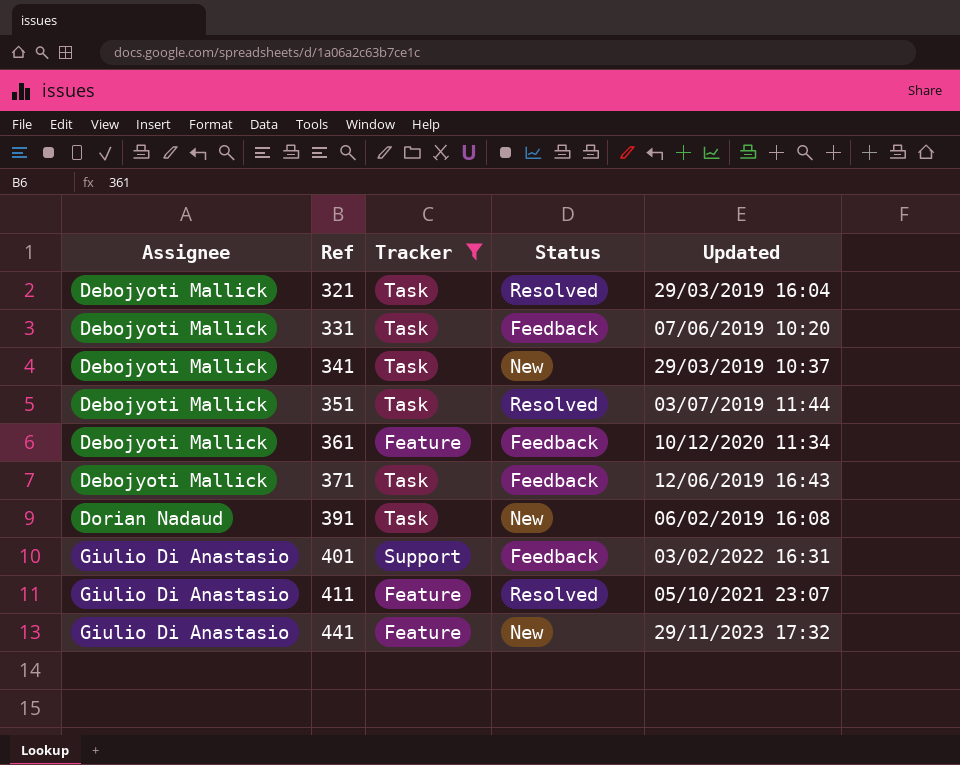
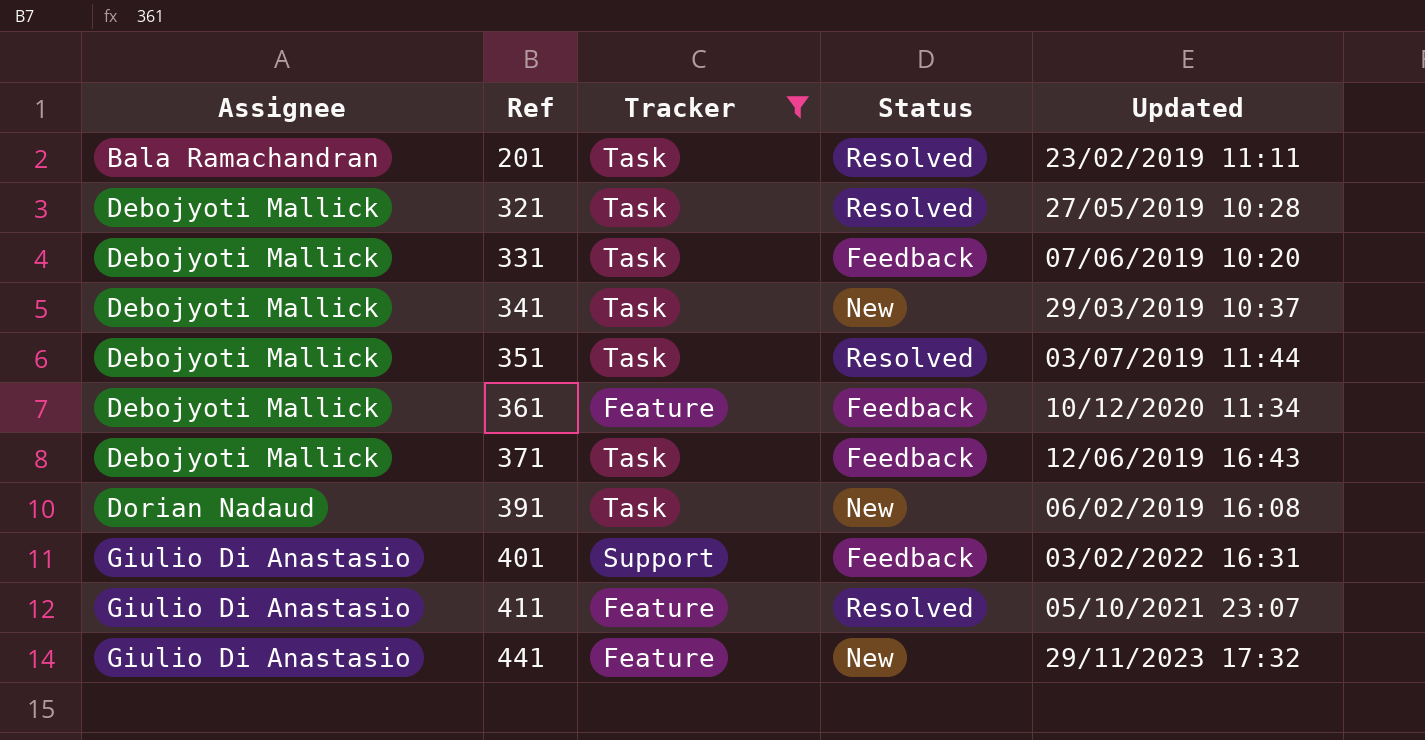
row 201: none -> Bala Ramachandran | Task | Resolved | 23/02/2019 11:11
321 | Updated: 29/03/2019 16:04 -> 27/05/2019 10:28

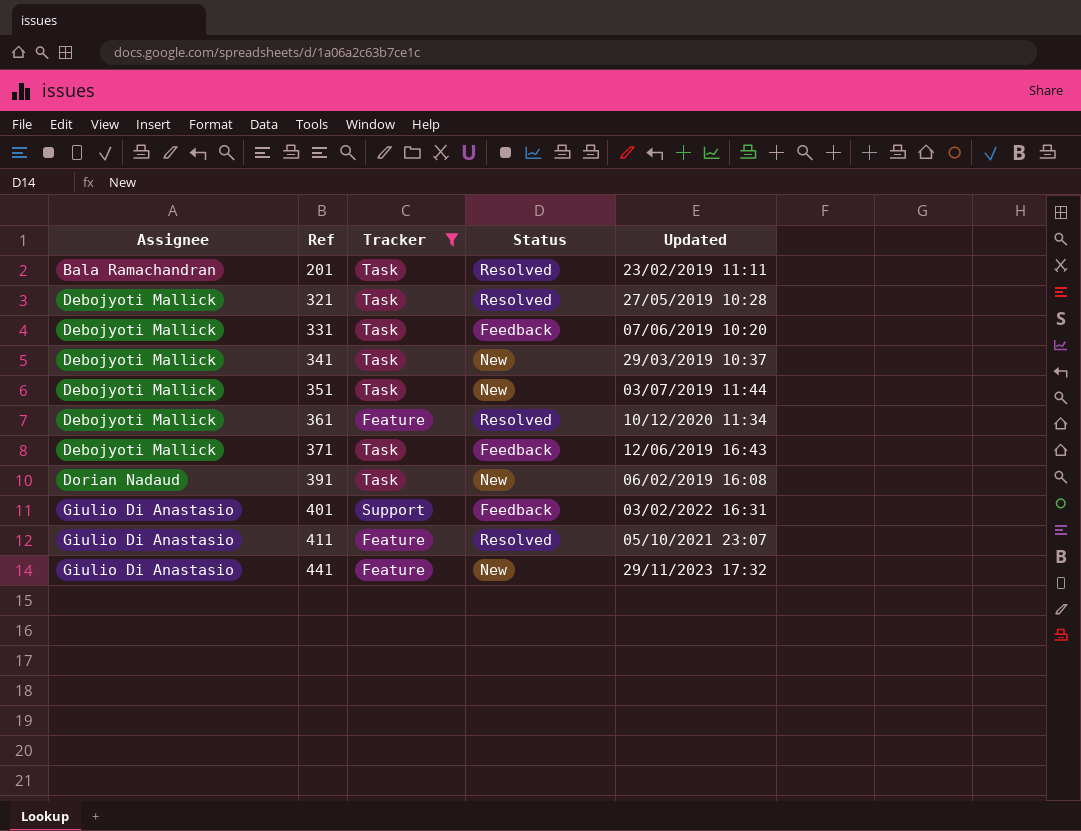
351 | Status: Resolved -> New
361 | Status: Feedback -> Resolved

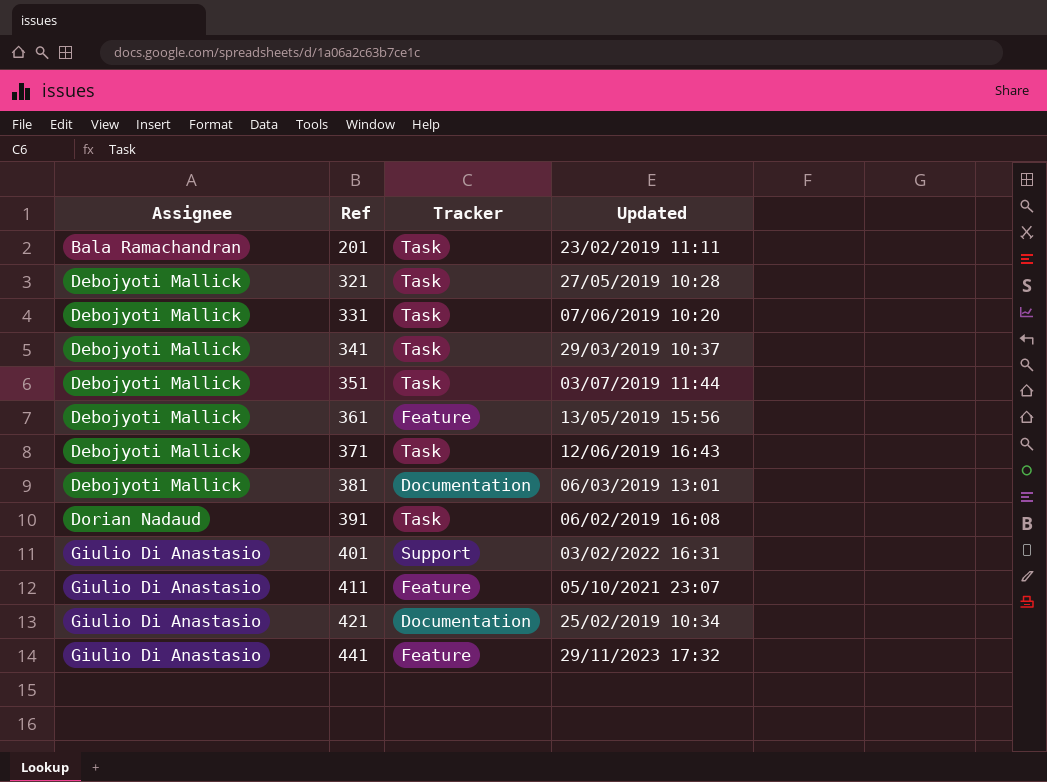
filter: Tracker != Documentation -> none
column Status | position: 4 -> none
361 | Updated: 10/12/2020 11:34 -> 13/05/2019 15:56

